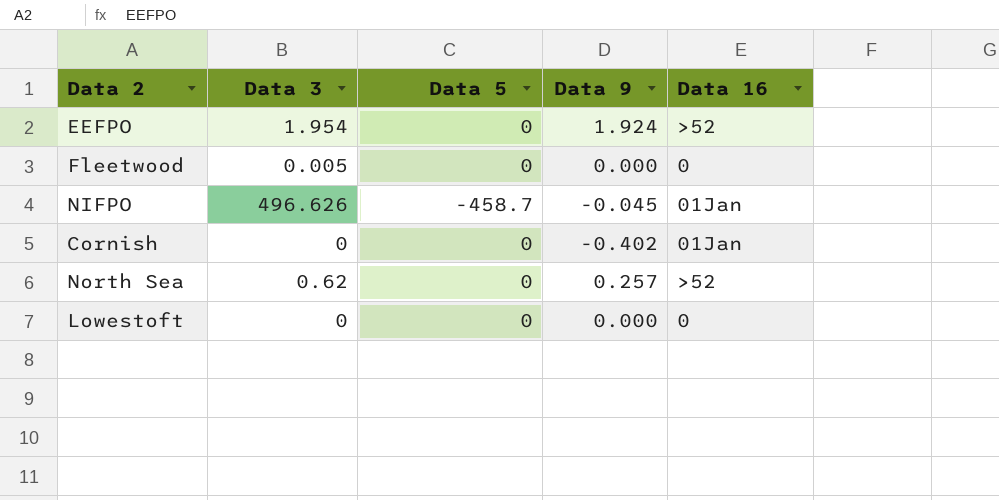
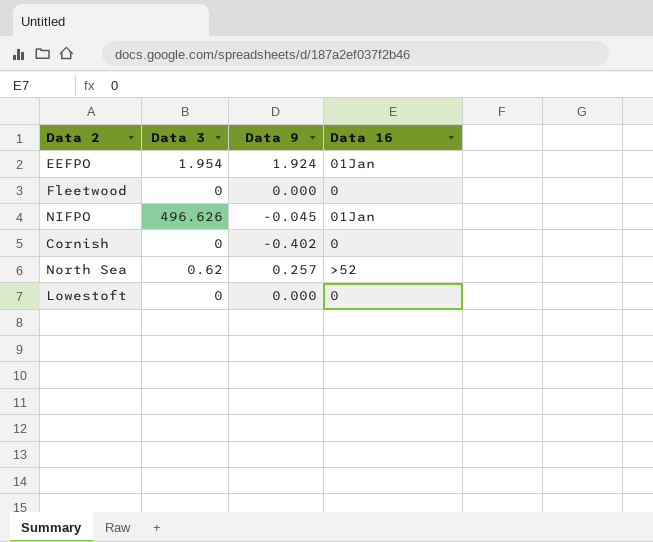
column Data 5 | position: 3 -> none
EEFPO | Data 16: >52 -> 01Jan
Fleetwood | Data 3: 0.005 -> 0
Cornish | Data 16: 01Jan -> 0

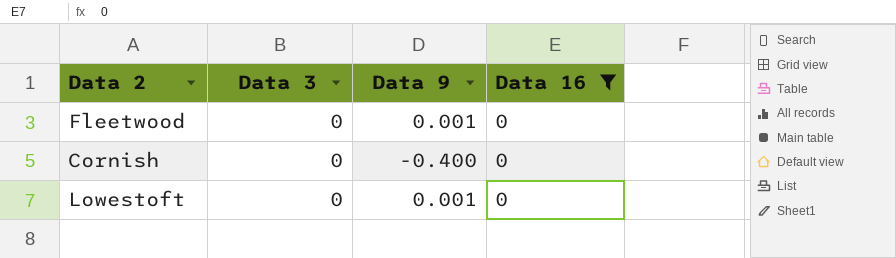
filter: none -> Data 16 = 0
Fleetwood | Data 9: 0.000 -> 0.001
Cornish | Data 9: -0.402 -> -0.400
Lowestoft | Data 9: 0.000 -> 0.001

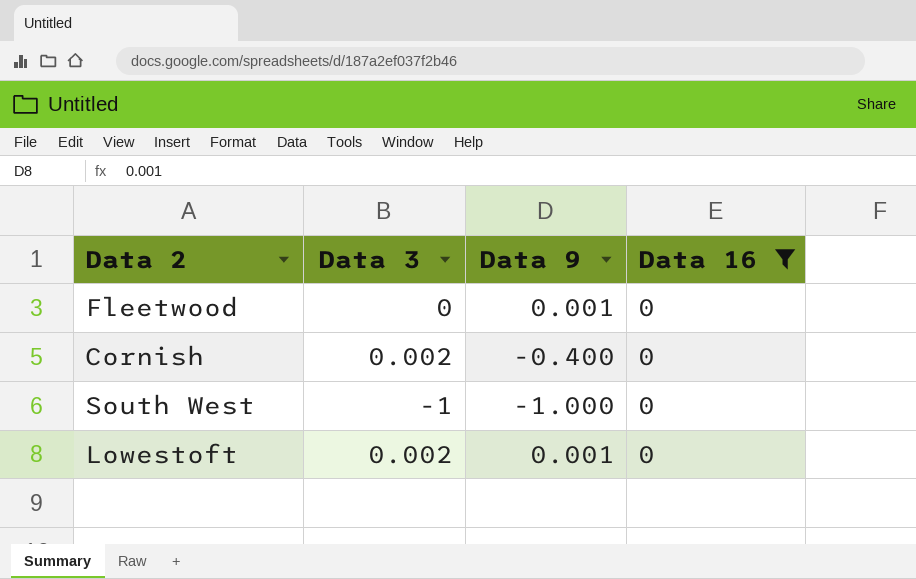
Cornish | Data 3: 0 -> 0.002
row South West: none -> -1 | -1.000 | 0
Lowestoft | Data 3: 0 -> 0.002

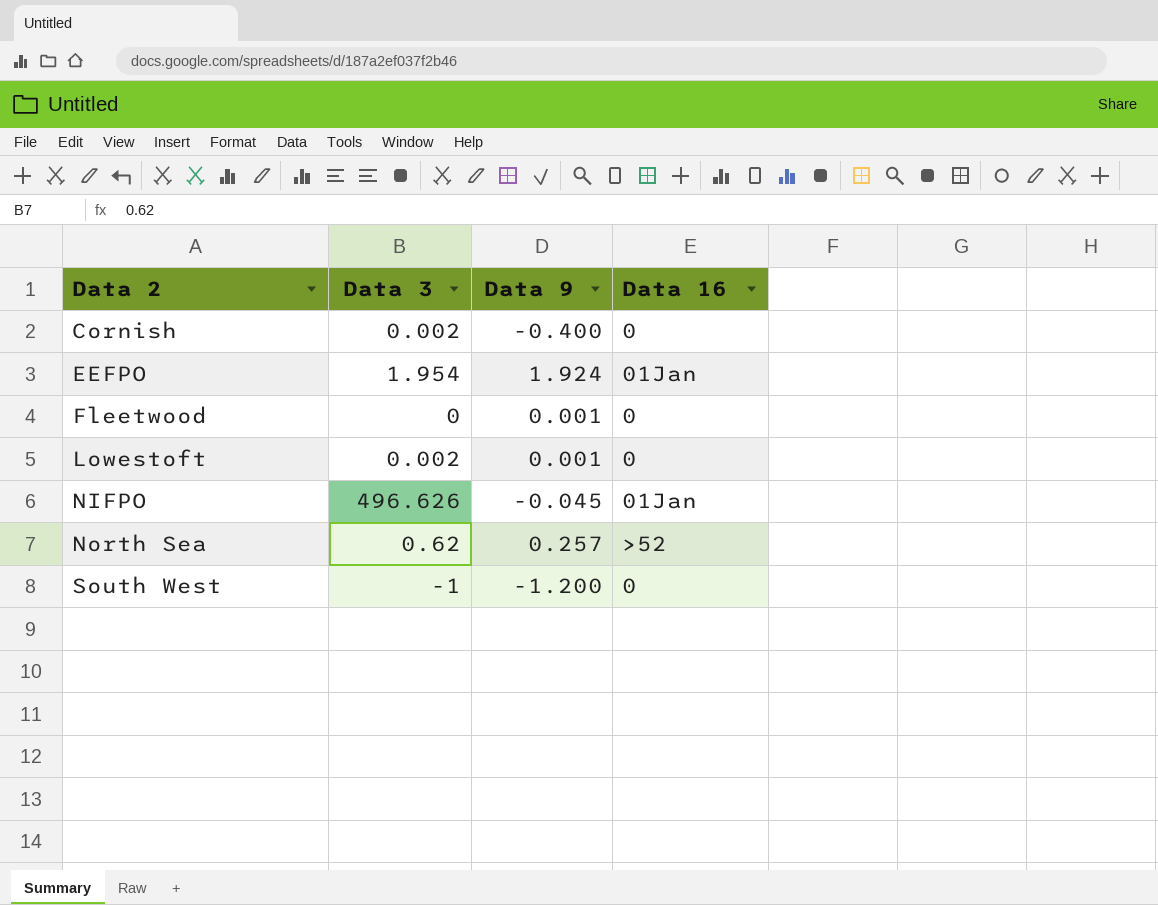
filter: Data 16 = 0 -> none
row order: none -> Data 2 ascending
South West | Data 9: -1.000 -> -1.200

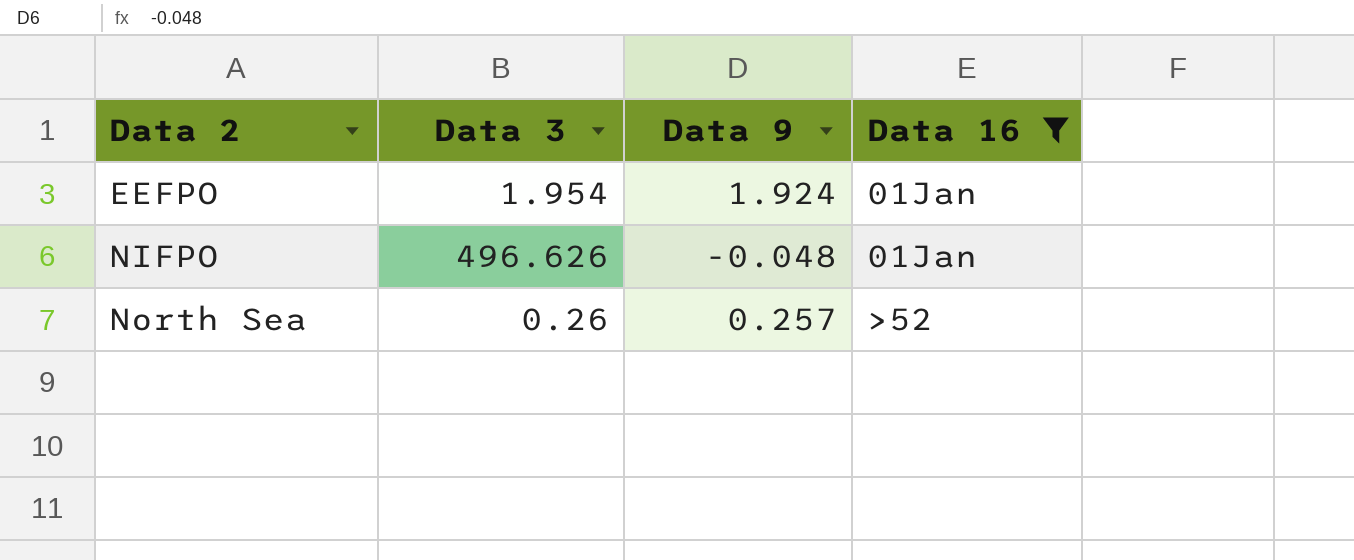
filter: none -> Data 16 != 0
NIFPO | Data 9: -0.045 -> -0.048
North Sea | Data 3: 0.62 -> 0.26

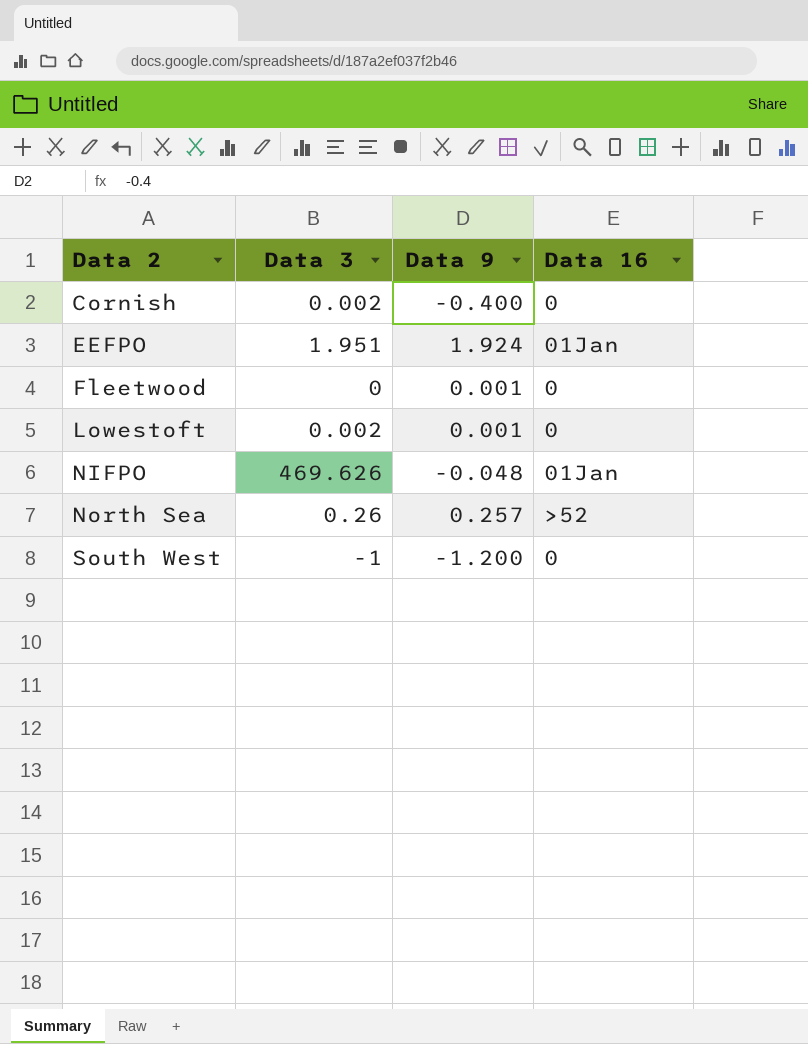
filter: Data 16 != 0 -> none
EEFPO | Data 3: 1.954 -> 1.951
NIFPO | Data 3: 496.626 -> 469.626

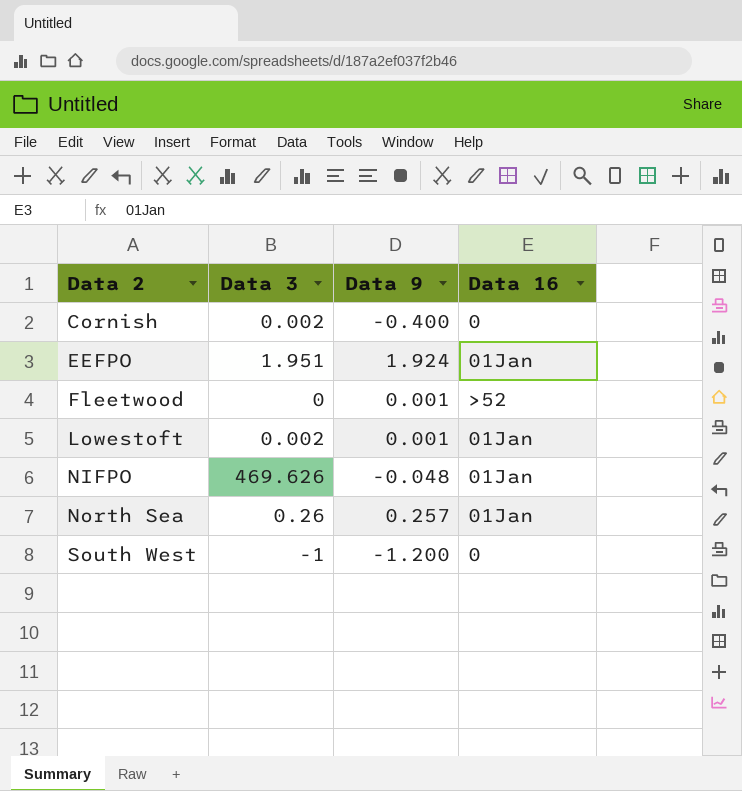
Fleetwood | Data 16: 0 -> >52
Lowestoft | Data 16: 0 -> 01Jan
North Sea | Data 16: >52 -> 01Jan

